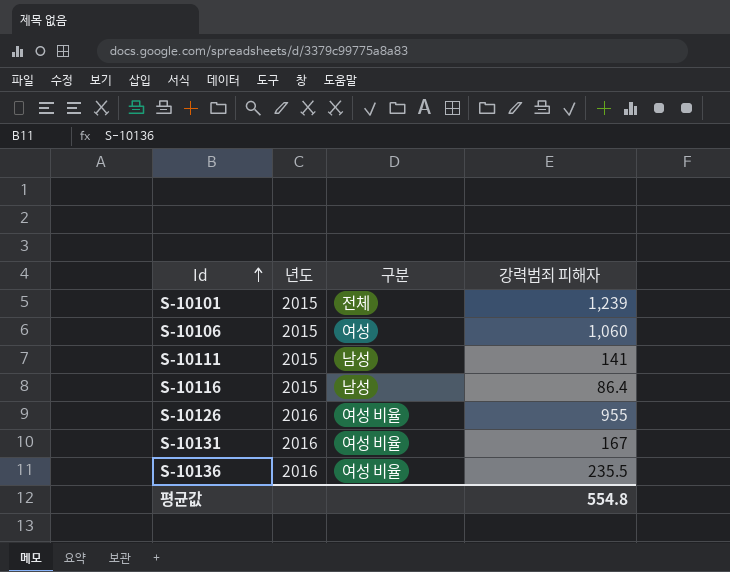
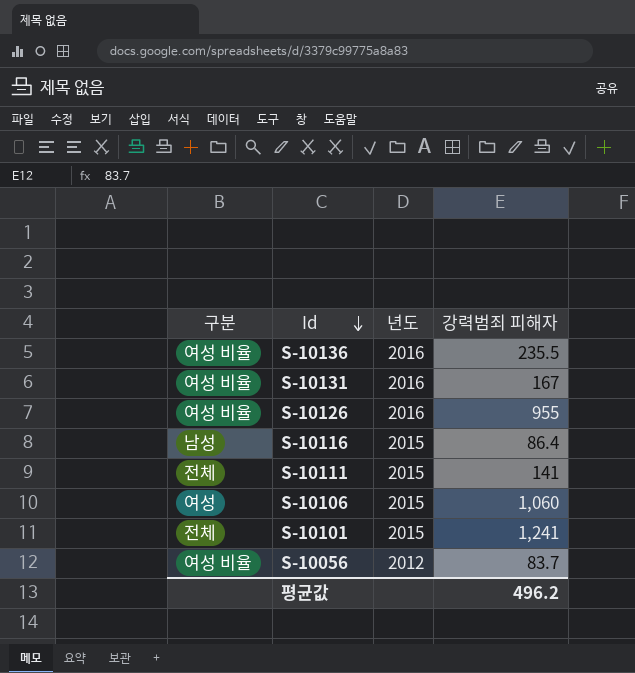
row order: Id ascending -> Id descending
column 구분 | position: 3 -> 1
S-10111 | 구분: 남성 -> 전체
S-10101 | 강력범죄 피해자: 1,239 -> 1,241
row S-10056: none -> 여성 비율 | 2012 | 83.7
평균값 | 강력범죄 피해자: 554.8 -> 496.2

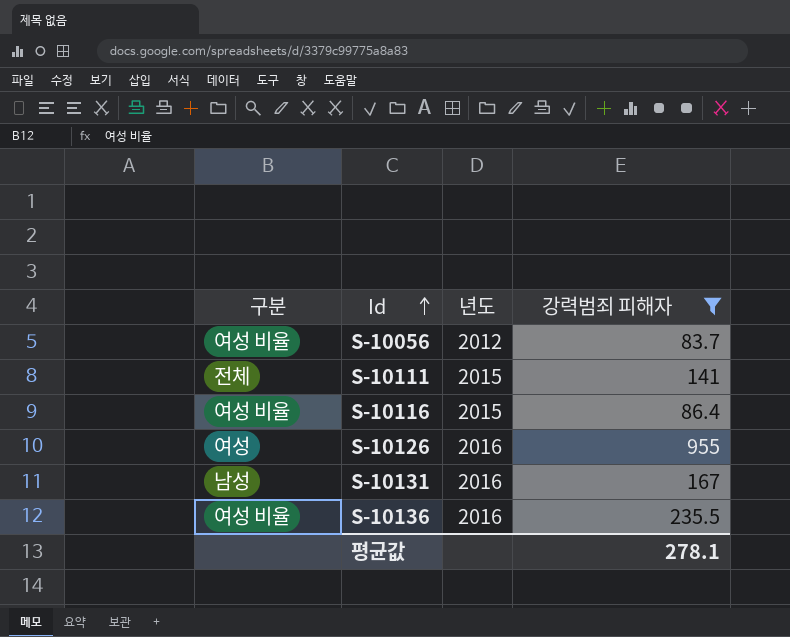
filter: none -> 강력범죄 피해자 <= 955
row order: Id descending -> Id ascending
S-10116 | 구분: 남성 -> 여성 비율
S-10126 | 구분: 여성 비율 -> 여성
S-10131 | 구분: 여성 비율 -> 남성
평균값 | 강력범죄 피해자: 496.2 -> 278.1

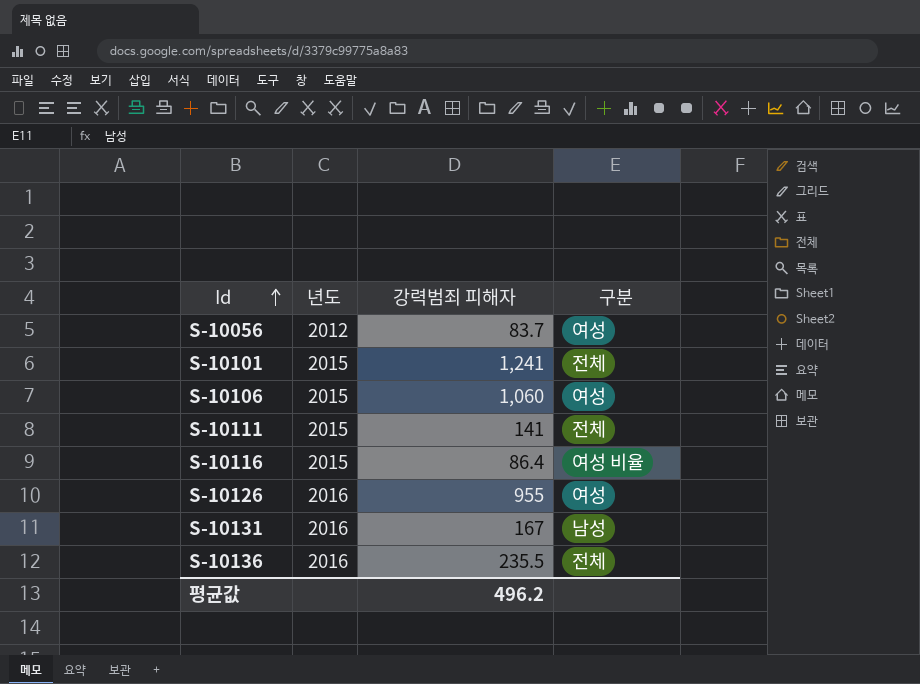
filter: 강력범죄 피해자 <= 955 -> none
column 구분 | position: 1 -> 4
S-10056 | 구분: 여성 비율 -> 여성
S-10136 | 구분: 여성 비율 -> 전체
평균값 | 강력범죄 피해자: 278.1 -> 496.2

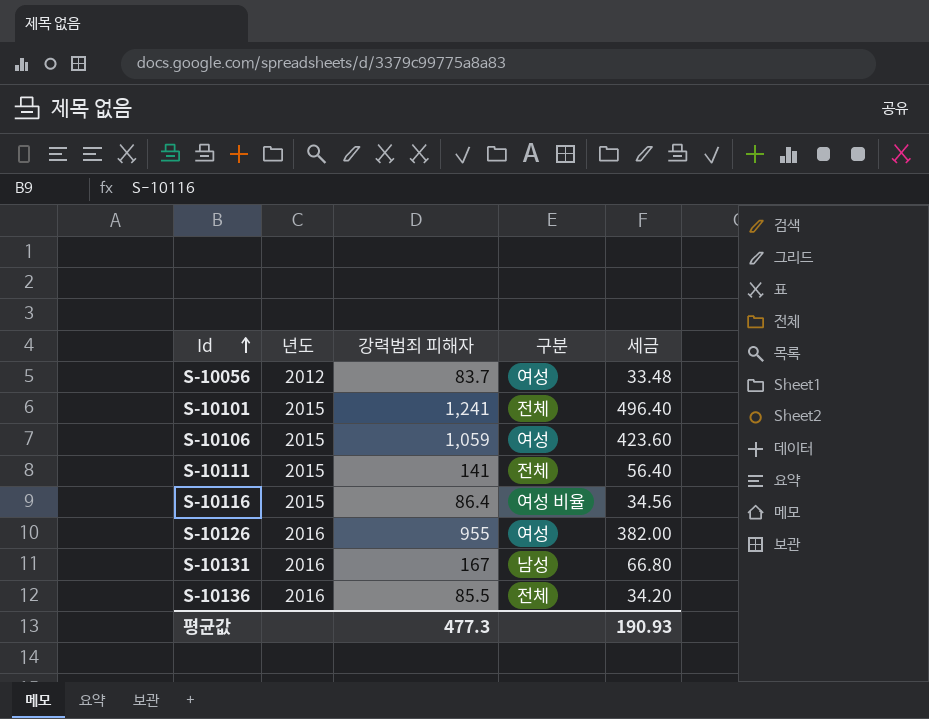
column 세금 | formula: none -> [강력범죄 피해자] * 0.4
S-10106 | 강력범죄 피해자: 1,060 -> 1,059
S-10136 | 강력범죄 피해자: 235.5 -> 85.5
평균값 | 강력범죄 피해자: 496.2 -> 477.3

